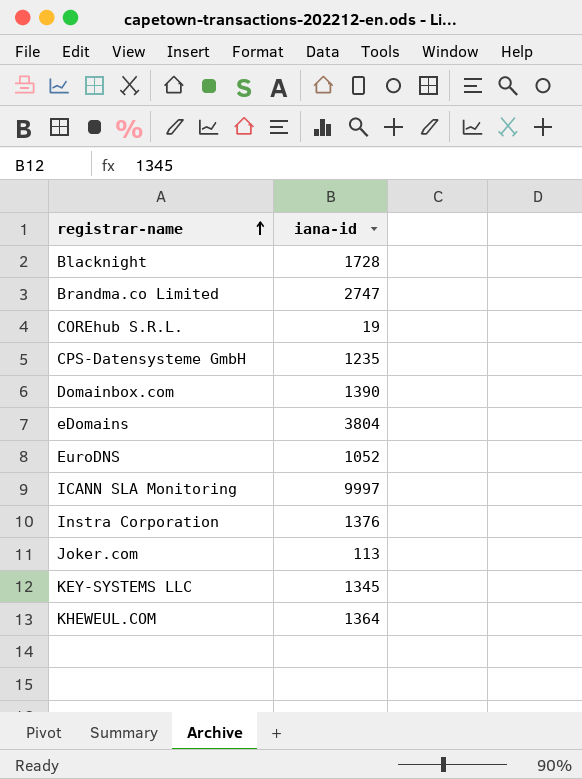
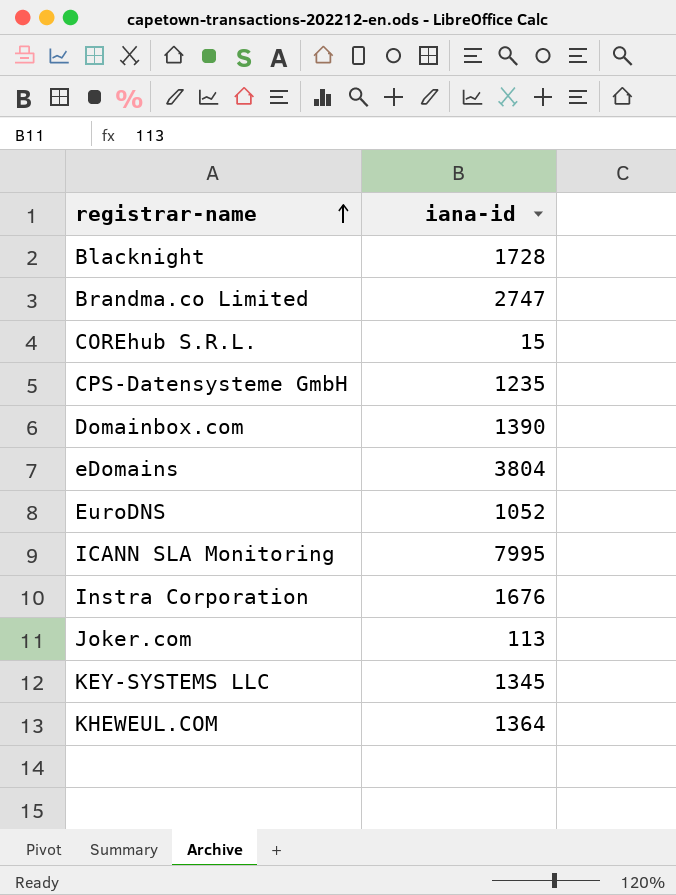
COREhub S.R.L. | iana-id: 19 -> 15
ICANN SLA Monitoring | iana-id: 9997 -> 7995
Instra Corporation | iana-id: 1376 -> 1676

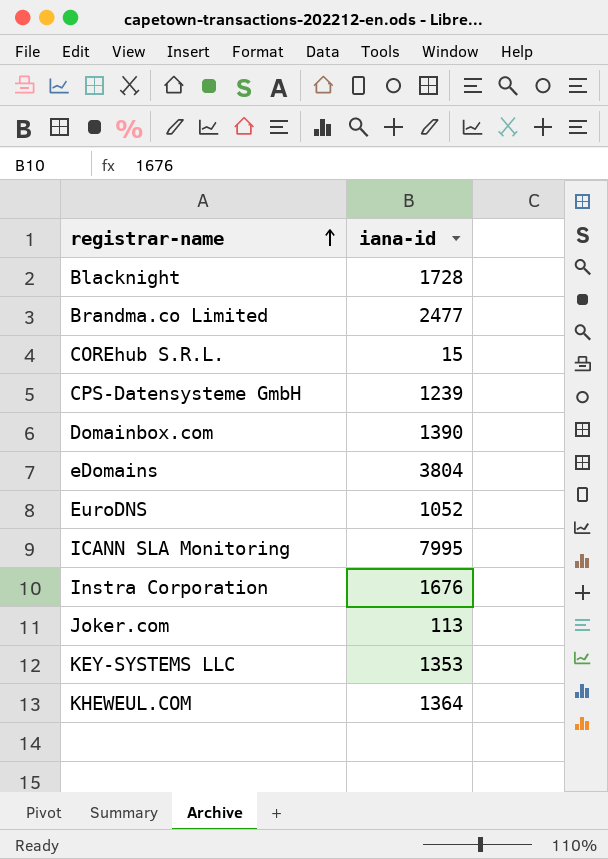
Brandma.co Limited | iana-id: 2747 -> 2477
CPS-Datensysteme GmbH | iana-id: 1235 -> 1239
KEY-SYSTEMS LLC | iana-id: 1345 -> 1353

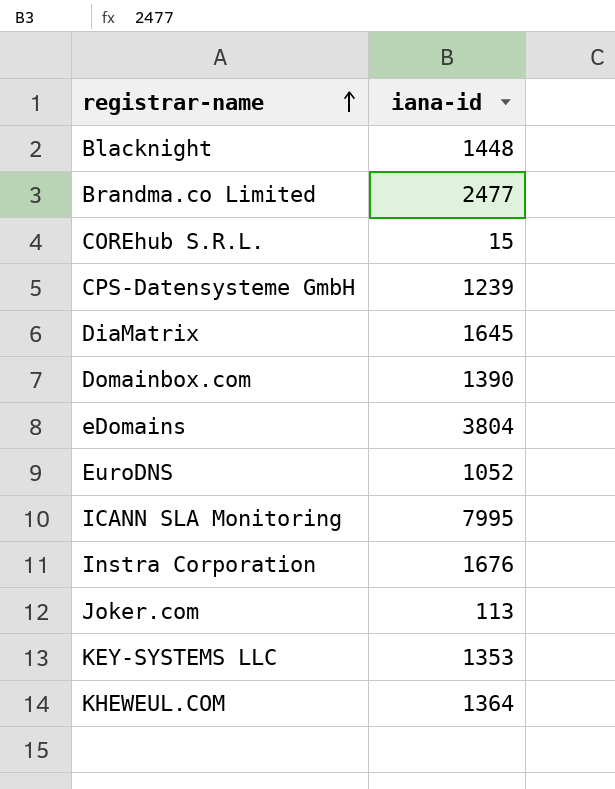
Blacknight | iana-id: 1728 -> 1448
row DiaMatrix: none -> 1645

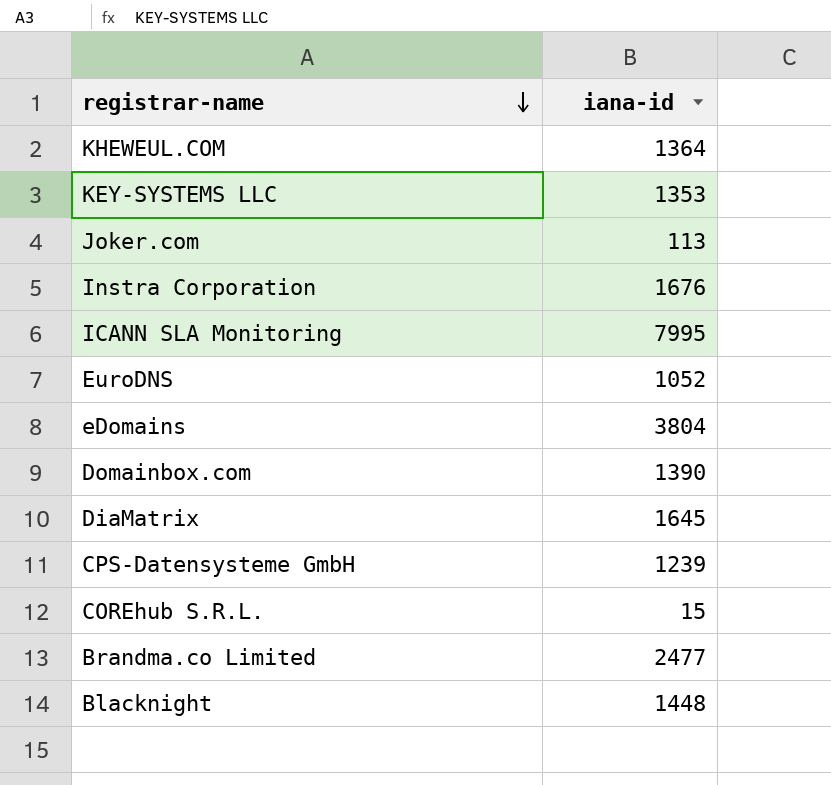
row order: registrar-name ascending -> registrar-name descending

